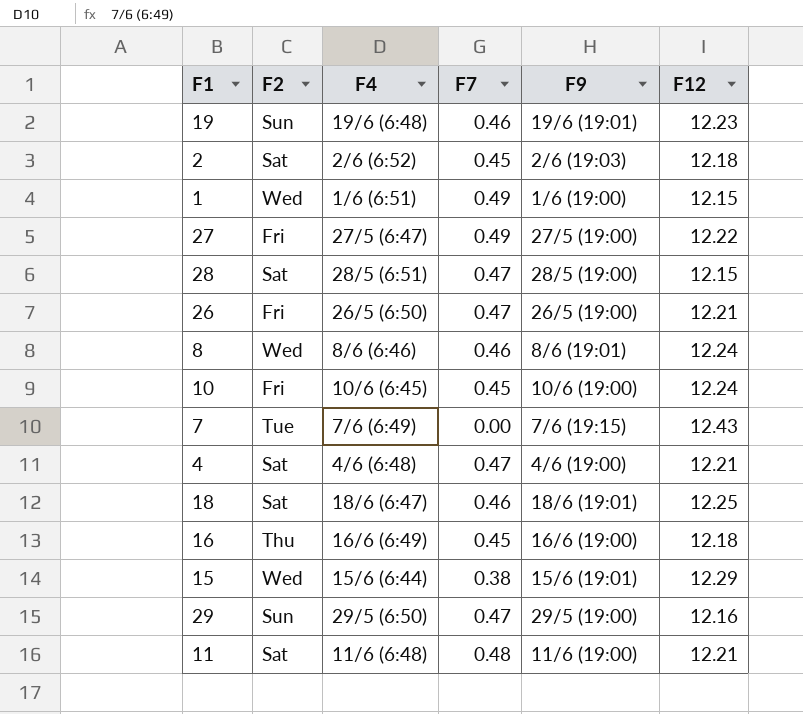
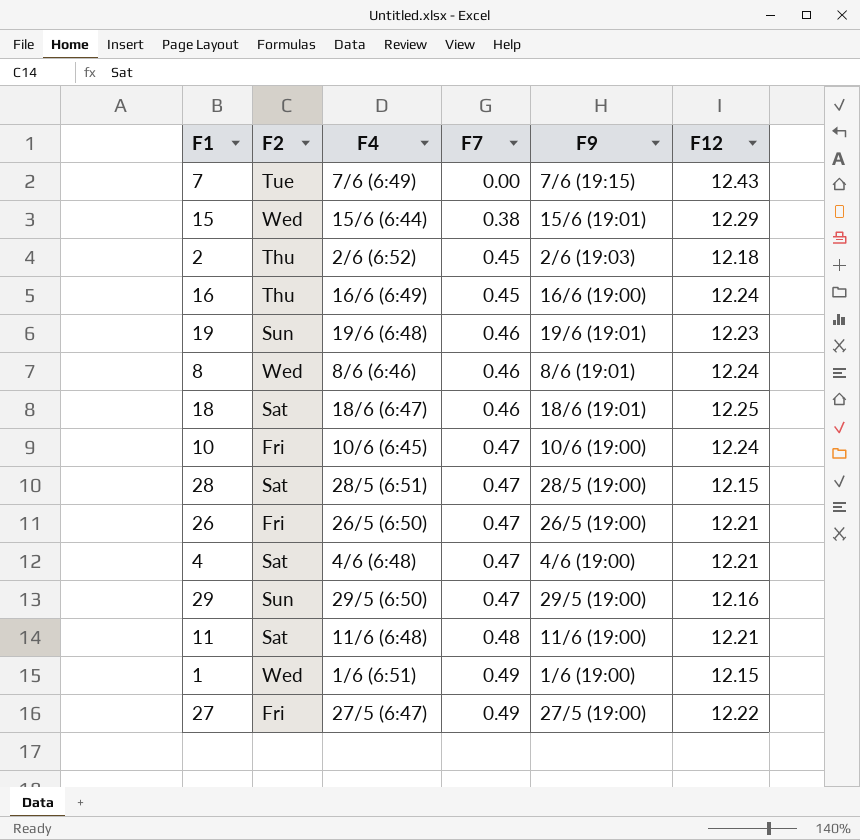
row order: none -> F7 ascending
2 | F2: Sat -> Thu
16 | F12: 12.18 -> 12.24
10 | F7: 0.45 -> 0.47

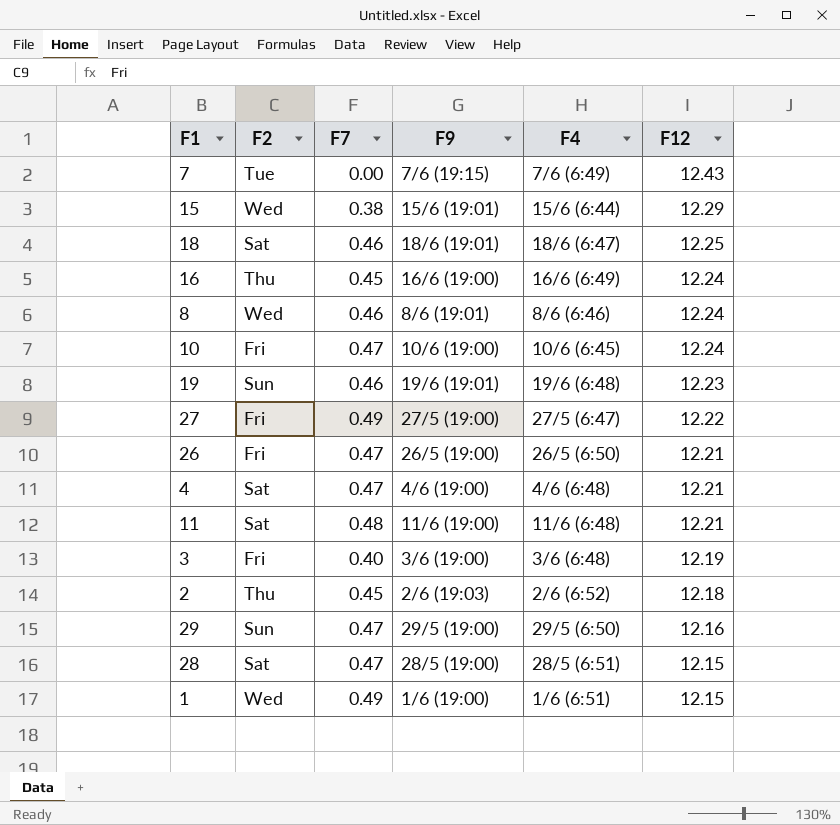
row order: F7 ascending -> F12 descending
column F4 | position: 3 -> 5
row 3: none -> Fri | 0.40 | 3/6 (19:00) | 3/6 (6:48) | 12.19

